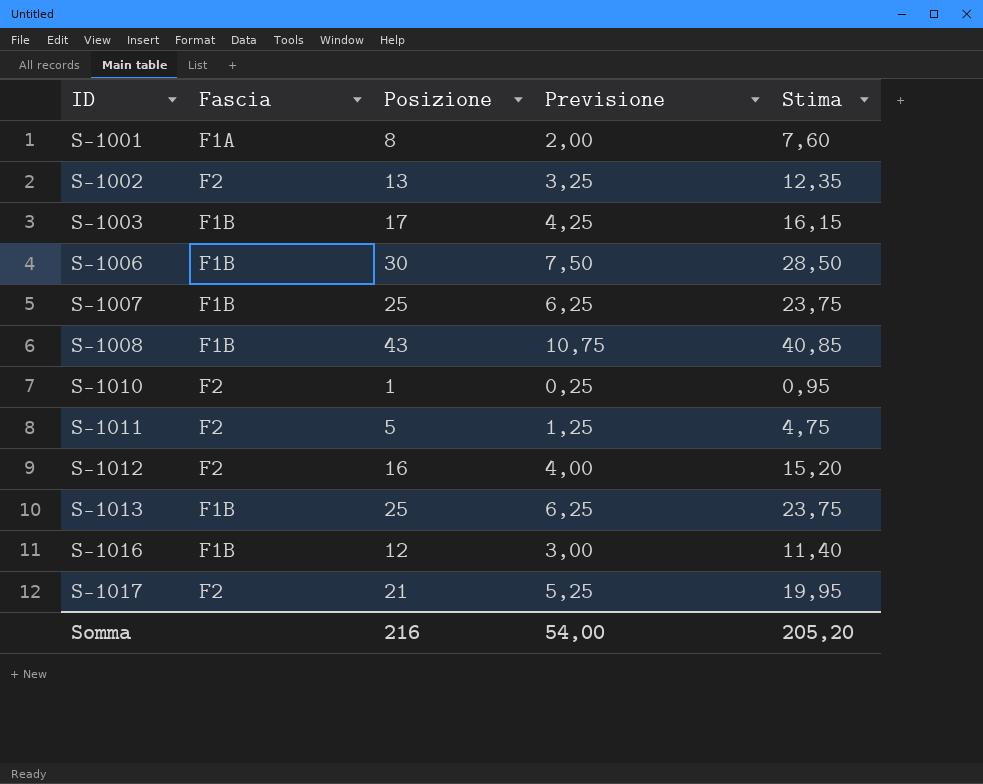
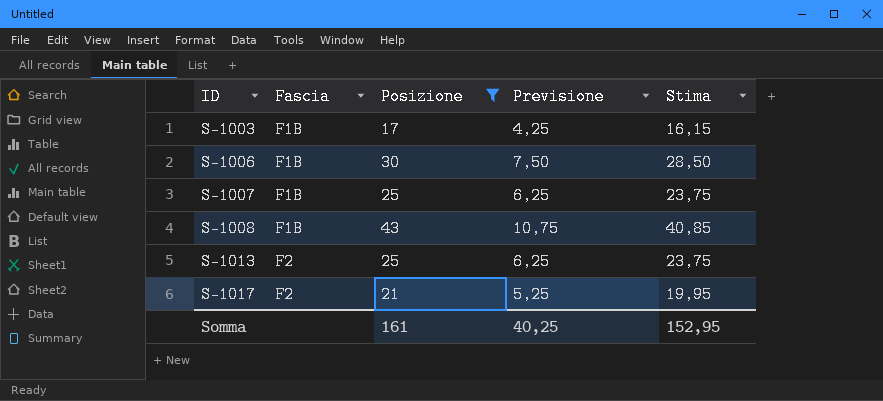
filter: none -> Posizione >= 17
S-1013 | Fascia: F1B -> F2
Somma | Posizione: 216 -> 161
Somma | Previsione: 54,00 -> 40,25
Somma | Stima: 205,20 -> 152,95

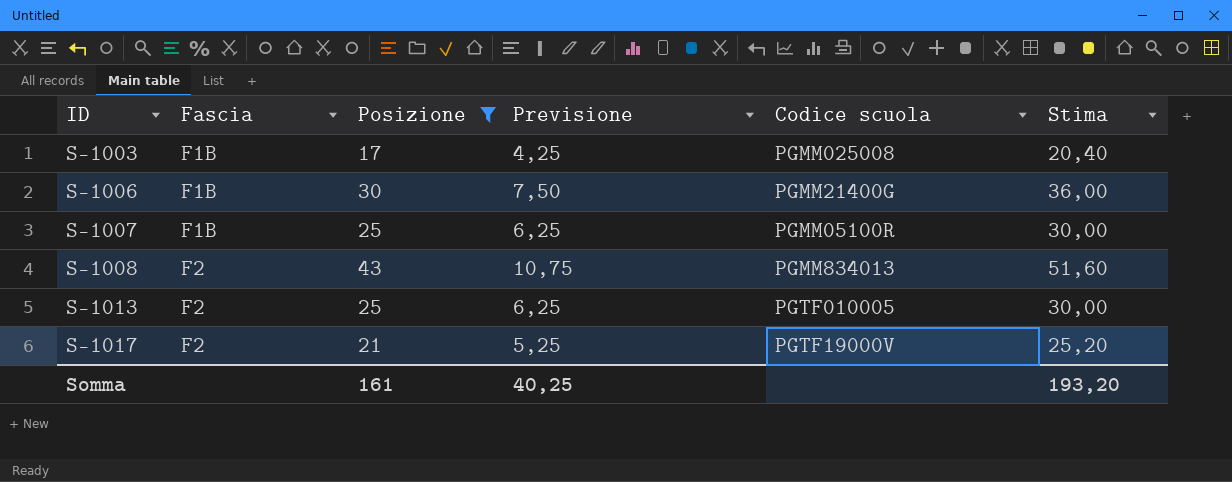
column Codice scuola | position: none -> 5
column Stima | formula: [Posizione] * 0,95 -> [Posizione] * 1,2
S-1008 | Fascia: F1B -> F2
Somma | Stima: 152,95 -> 193,20

